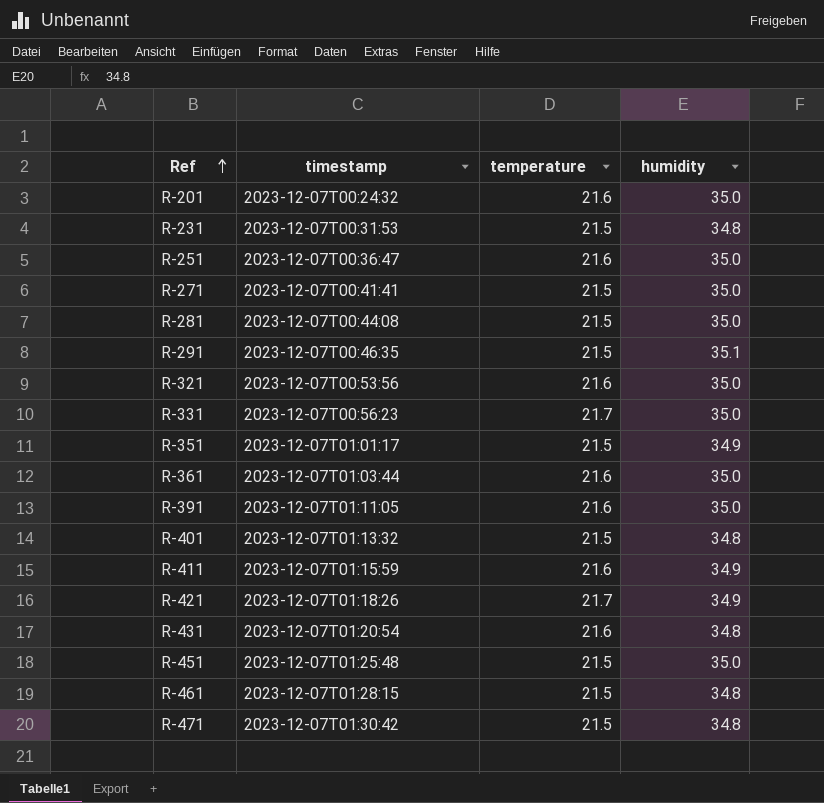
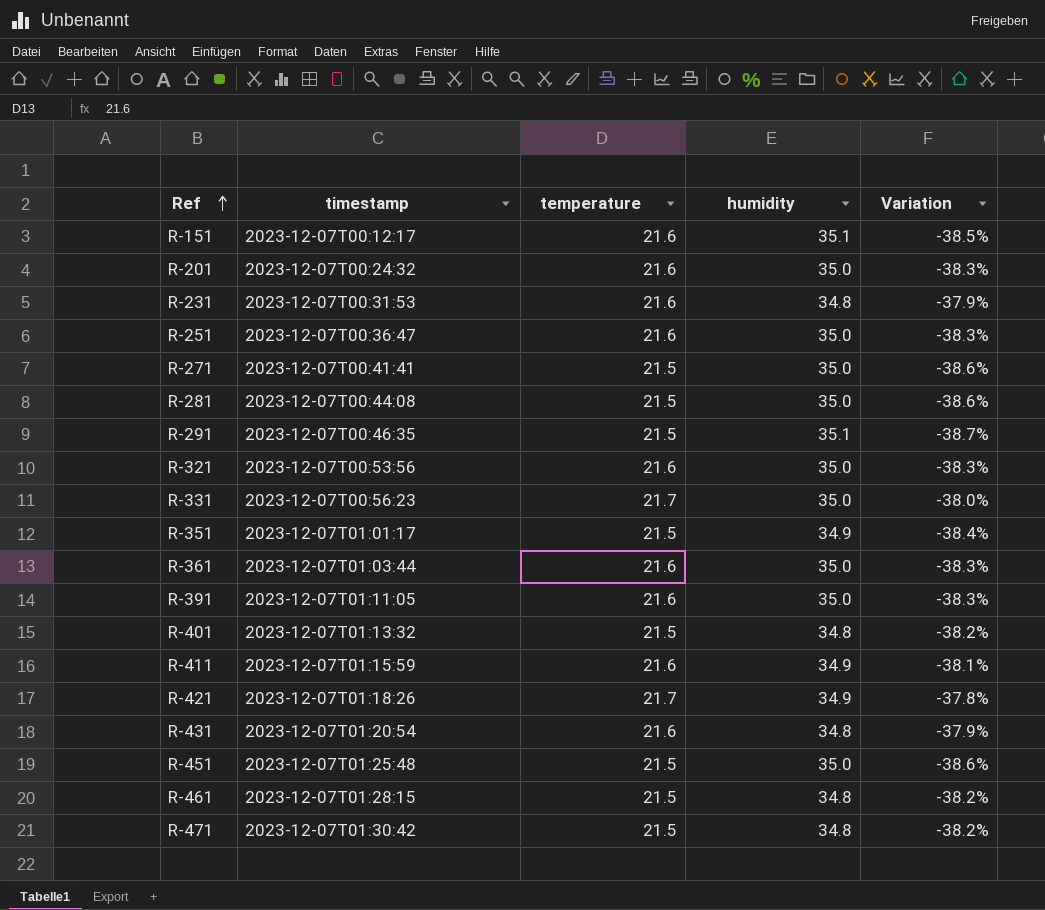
column Variation | formula: none -> ([temperature] - [humidity]) / [humidity]
row R-151: none -> 2023-12-07T00:12:17 | 21.6 | 35.1 | -38.5%
R-231 | temperature: 21.5 -> 21.6

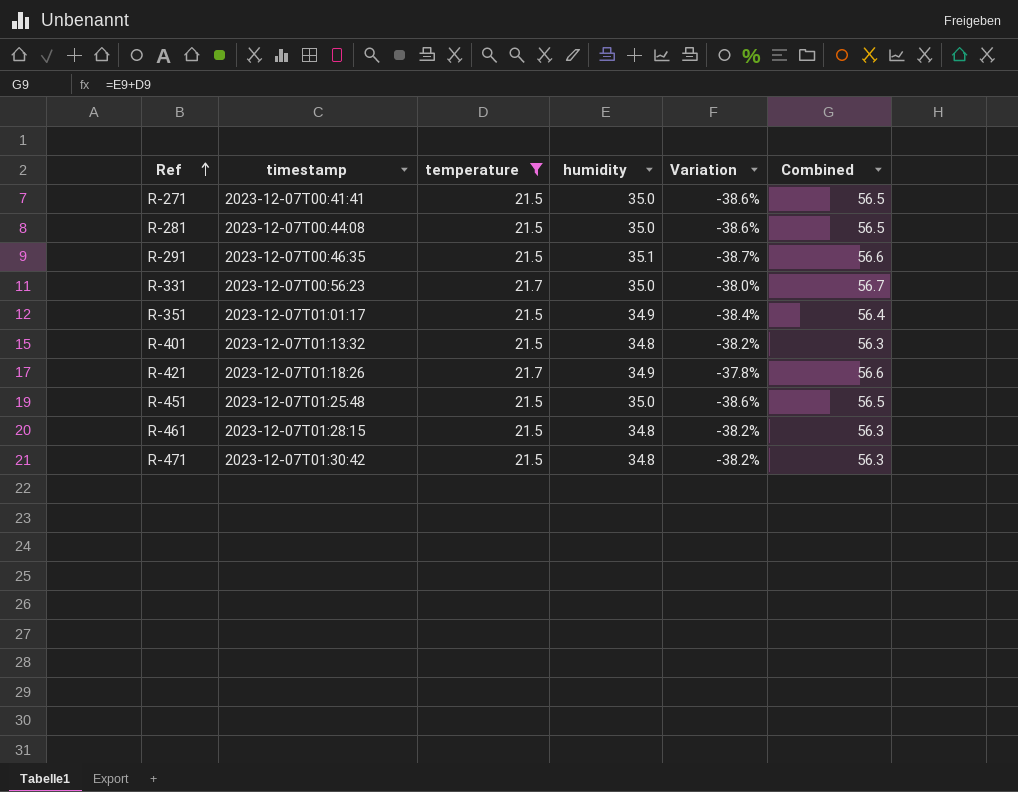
filter: none -> temperature != 21.6
column Combined | formula: none -> [temperature] + [humidity]

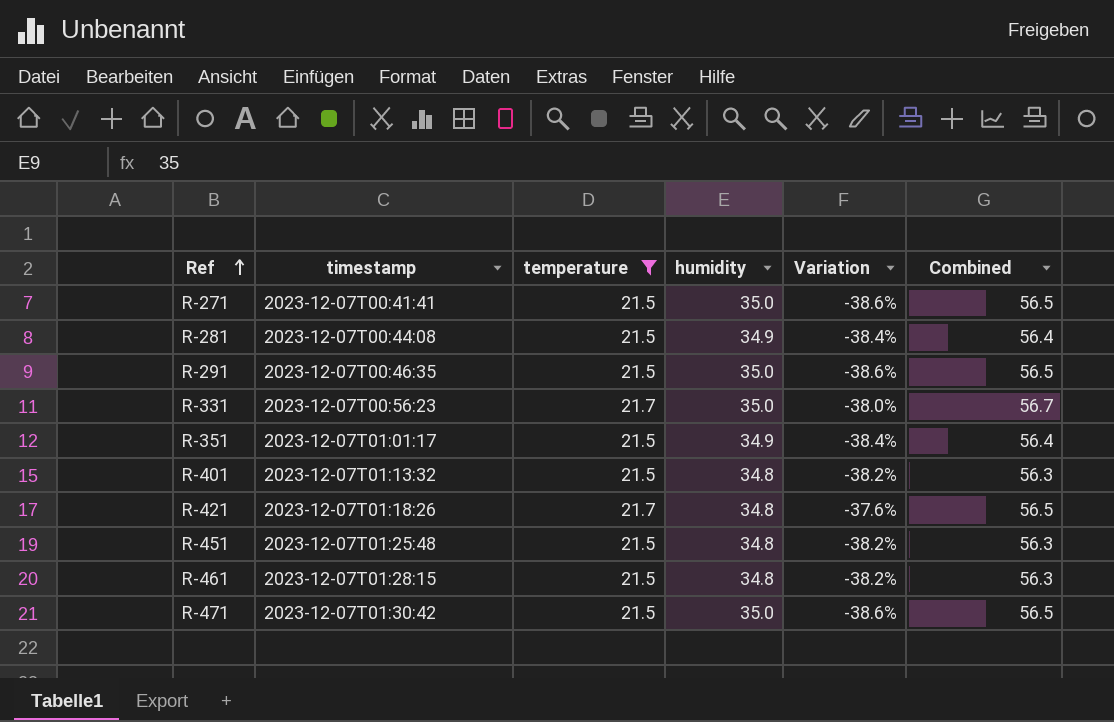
R-281 | humidity: 35.0 -> 34.9
R-281 | Variation: -38.6% -> -38.4%
R-281 | Combined: 56.5 -> 56.4
R-291 | humidity: 35.1 -> 35.0
R-291 | Variation: -38.7% -> -38.6%
R-291 | Combined: 56.6 -> 56.5
R-421 | humidity: 34.9 -> 34.8
R-421 | Variation: -37.8% -> -37.6%
R-421 | Combined: 56.6 -> 56.5
R-451 | humidity: 35.0 -> 34.8
R-451 | Variation: -38.6% -> -38.2%
R-451 | Combined: 56.5 -> 56.3
R-471 | humidity: 34.8 -> 35.0
R-471 | Variation: -38.2% -> -38.6%
R-471 | Combined: 56.3 -> 56.5

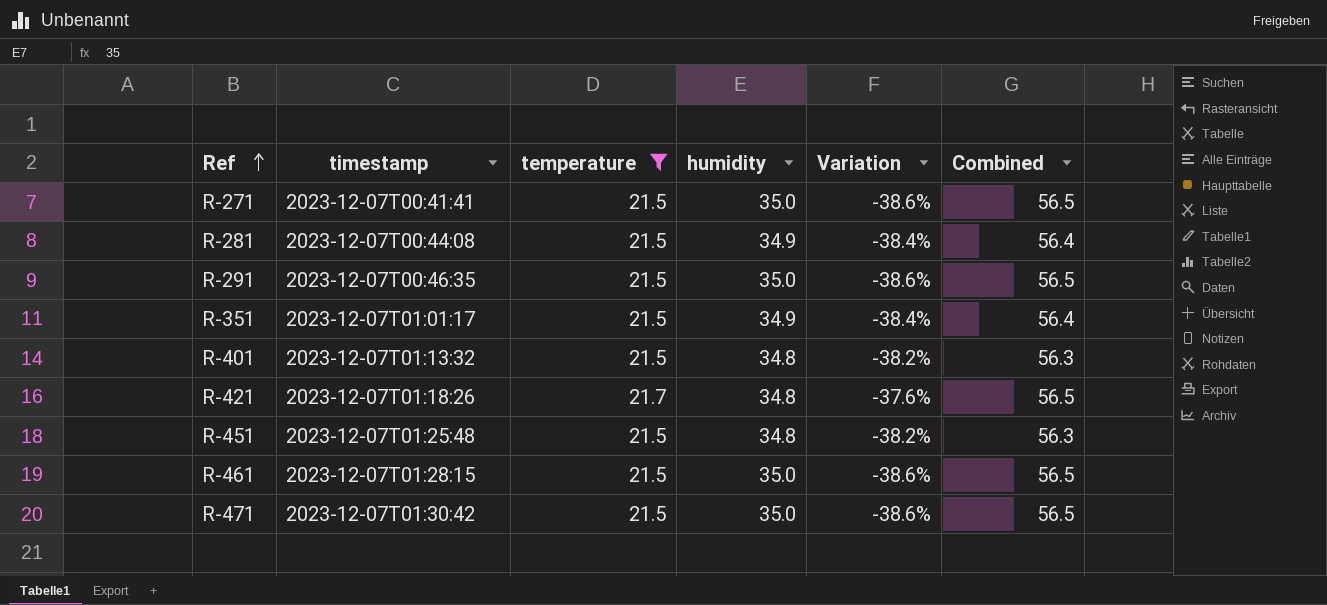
row R-331: 2023-12-07T00:56:23 | 21.7 | 35.0 | -38.0% | 56.7 -> none
R-461 | humidity: 34.8 -> 35.0
R-461 | Variation: -38.2% -> -38.6%
R-461 | Combined: 56.3 -> 56.5

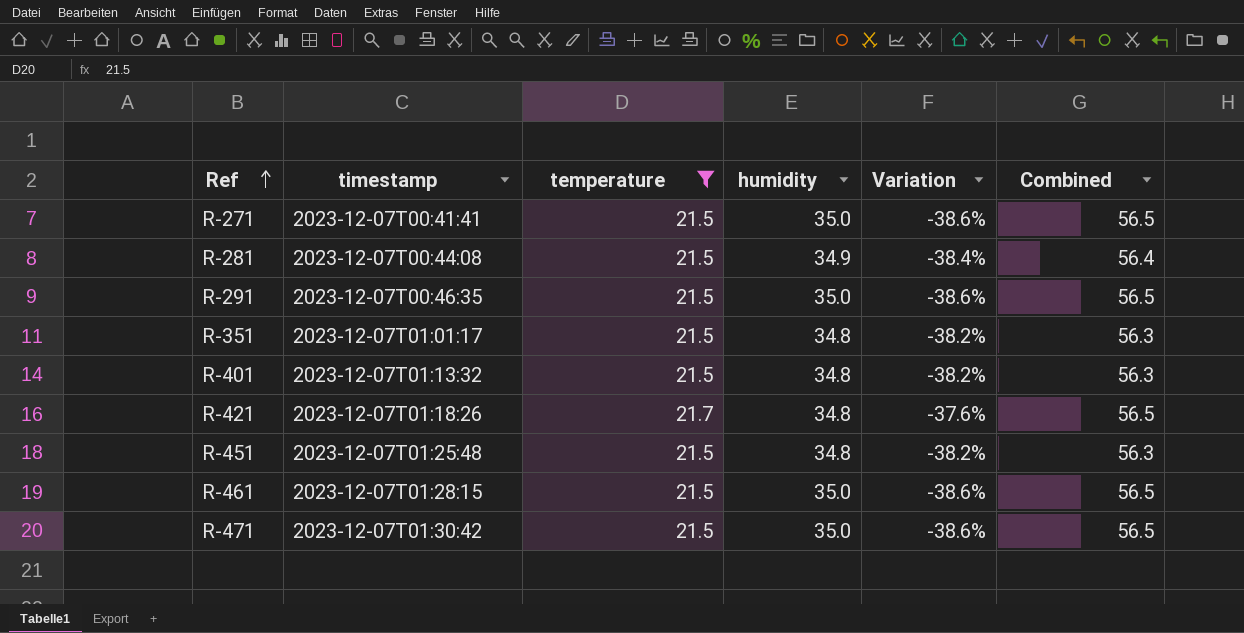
R-351 | humidity: 34.9 -> 34.8
R-351 | Variation: -38.4% -> -38.2%
R-351 | Combined: 56.4 -> 56.3

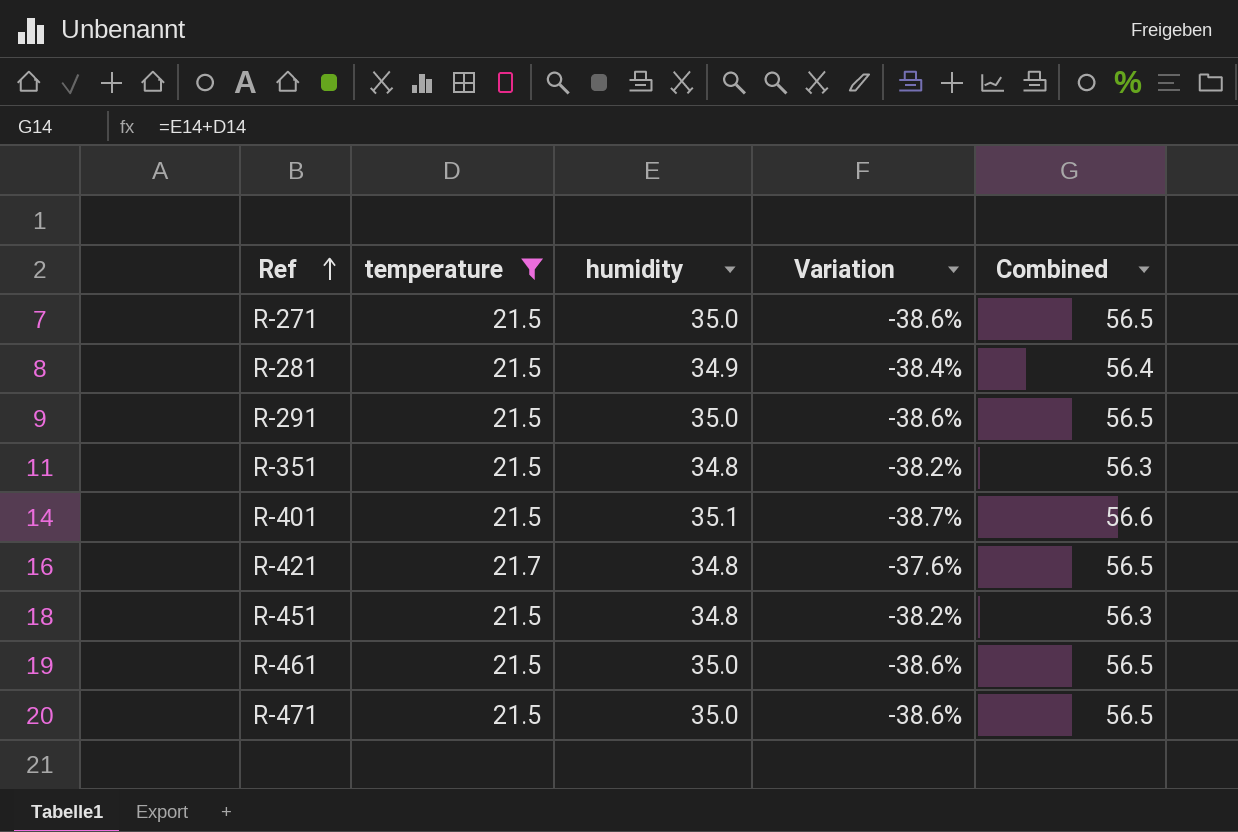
column timestamp | position: 2 -> none
R-401 | humidity: 34.8 -> 35.1
R-401 | Variation: -38.2% -> -38.7%
R-401 | Combined: 56.3 -> 56.6

